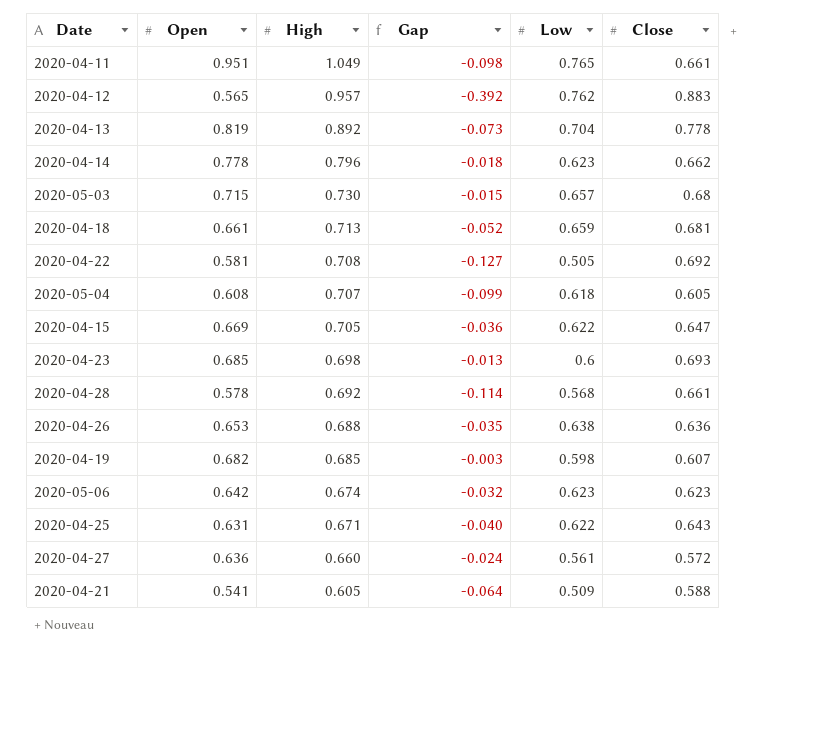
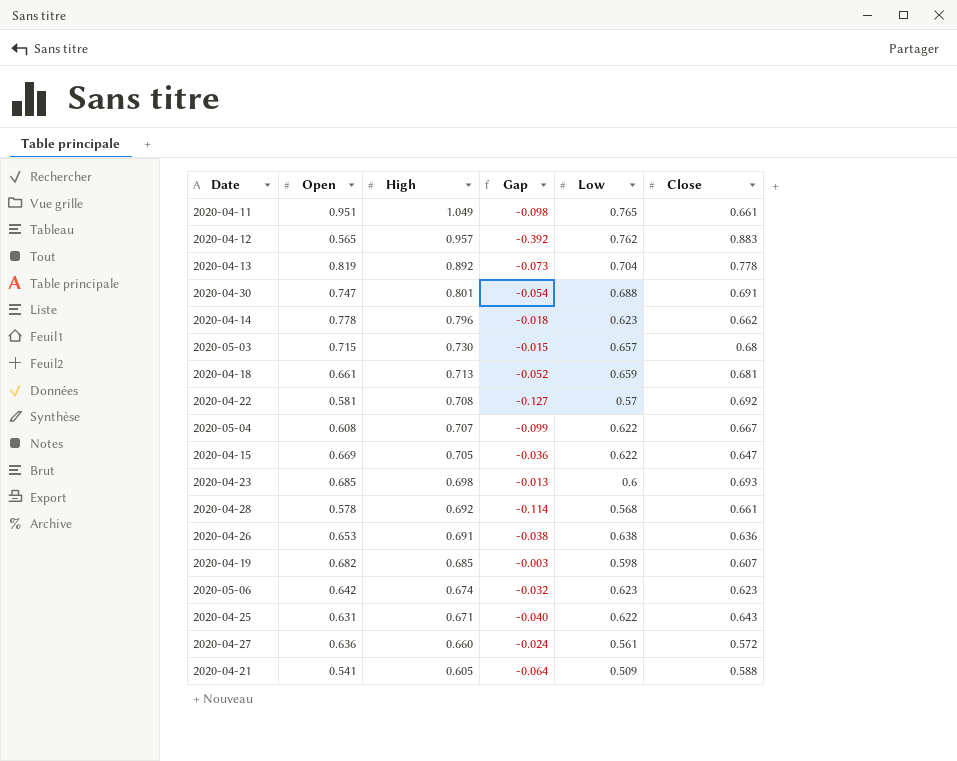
row 2020-04-30: none -> 0.747 | 0.801 | -0.054 | 0.688 | 0.691
2020-04-22 | Low: 0.505 -> 0.57
2020-05-04 | Low: 0.618 -> 0.622
2020-05-04 | Close: 0.605 -> 0.667
2020-04-26 | High: 0.688 -> 0.691
2020-04-26 | Gap: -0.035 -> -0.038

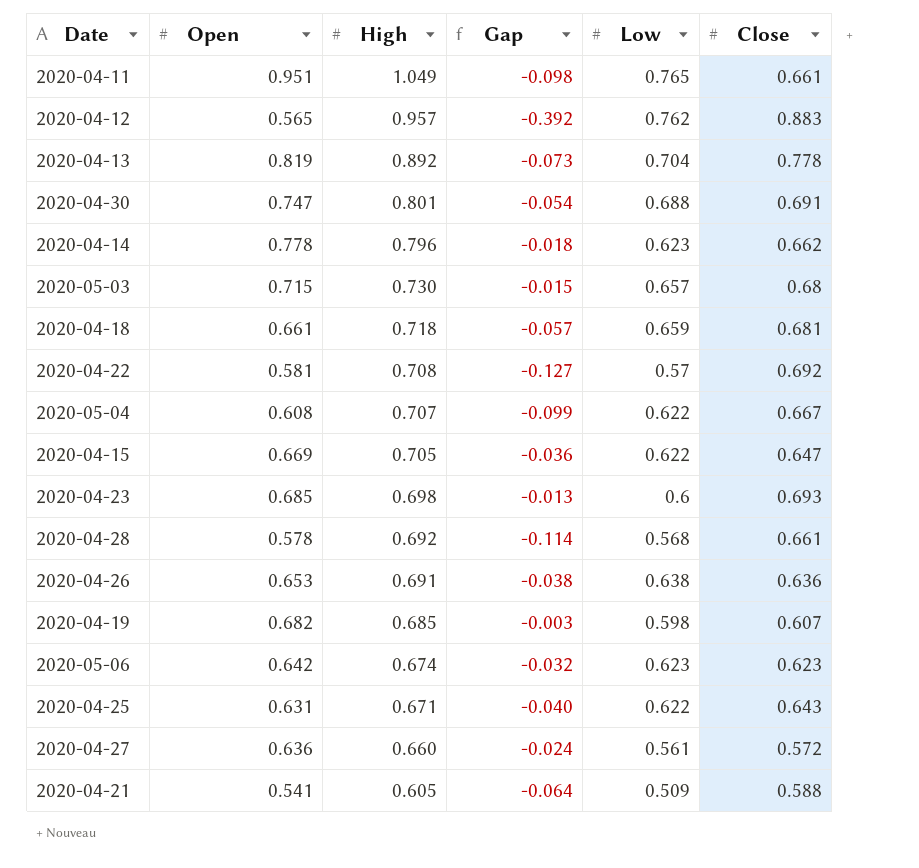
2020-04-18 | High: 0.713 -> 0.718
2020-04-18 | Gap: -0.052 -> -0.057

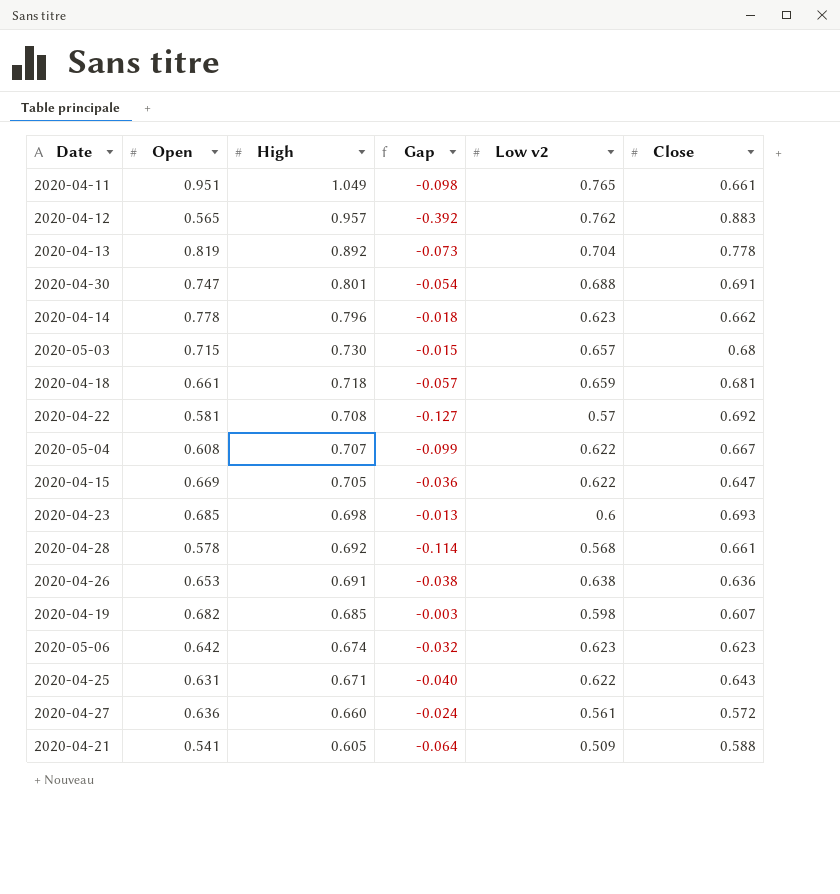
column name: Low -> Low v2

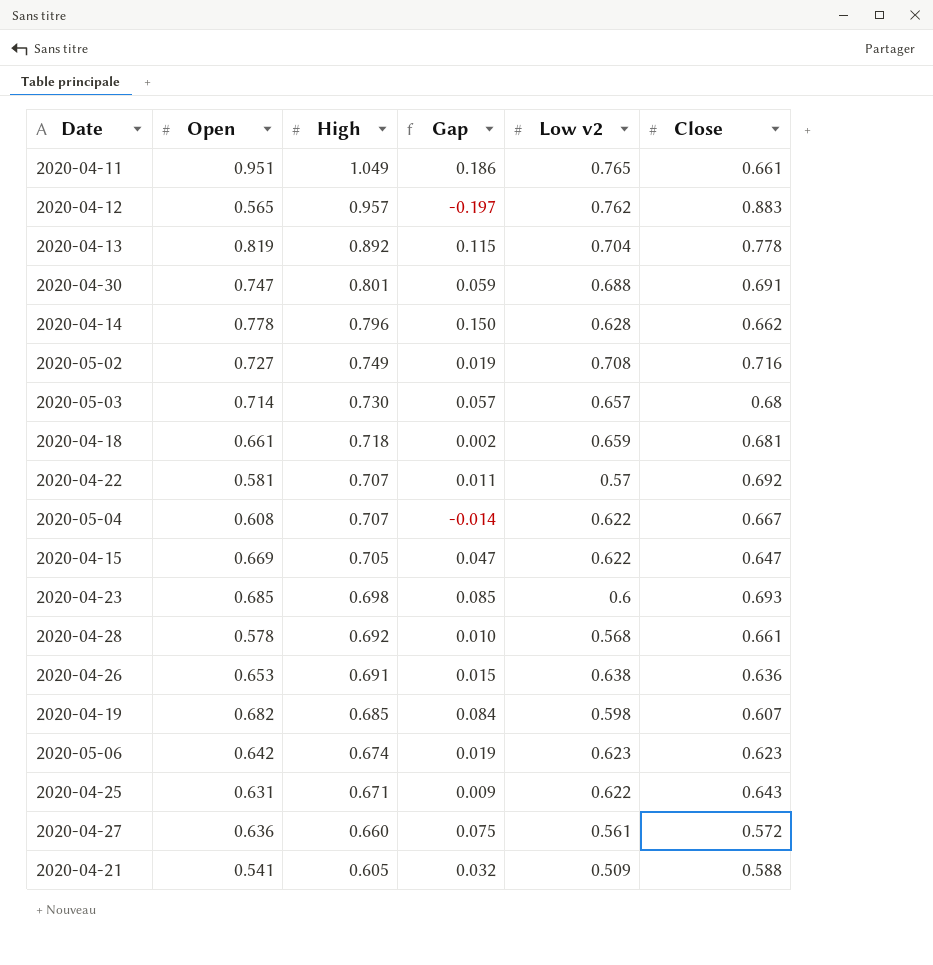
column Gap | formula: [Open] - [High] -> [Open] - [Low v2]
2020-04-14 | Low v2: 0.623 -> 0.628
row 2020-05-02: none -> 0.727 | 0.749 | 0.019 | 0.708 | 0.716
2020-05-03 | Open: 0.715 -> 0.714
2020-04-22 | High: 0.708 -> 0.707

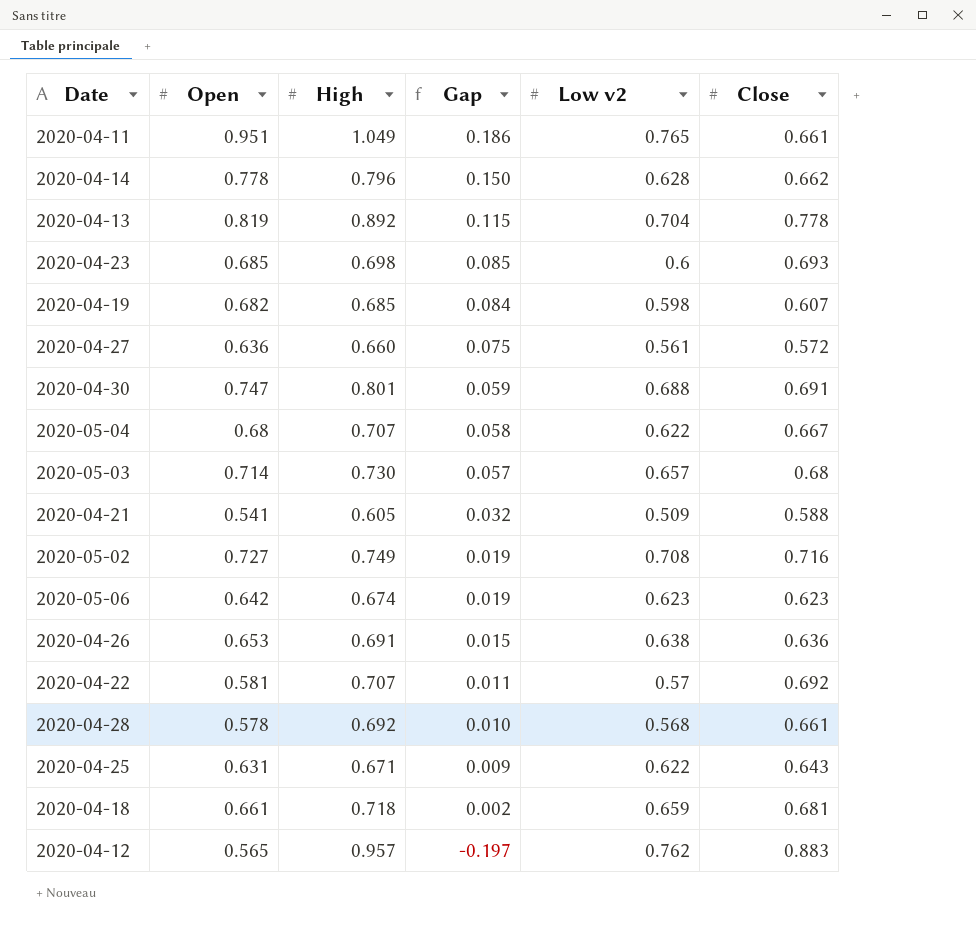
row order: High descending -> Gap descending
row 2020-04-15: 0.669 | 0.705 | 0.047 | 0.622 | 0.647 -> none
2020-05-04 | Open: 0.608 -> 0.68
2020-05-04 | Gap: -0.014 -> 0.058

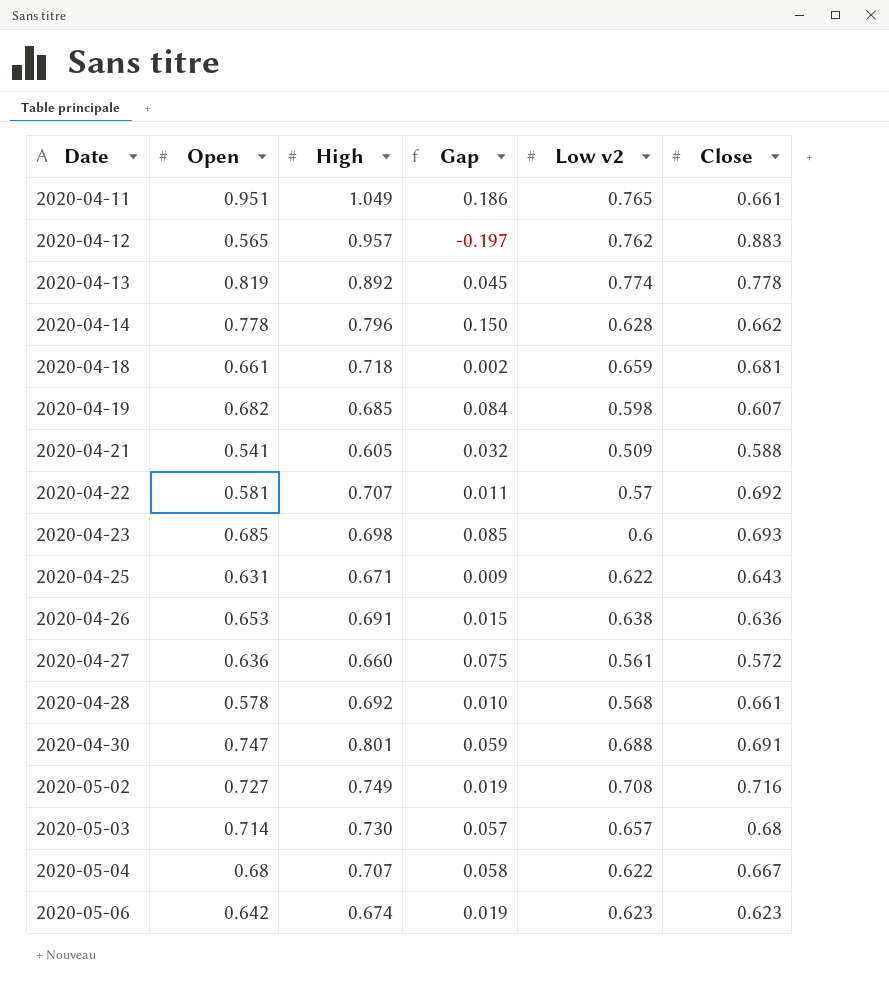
row order: Gap descending -> Date ascending
2020-04-13 | Gap: 0.115 -> 0.045
2020-04-13 | Low v2: 0.704 -> 0.774

